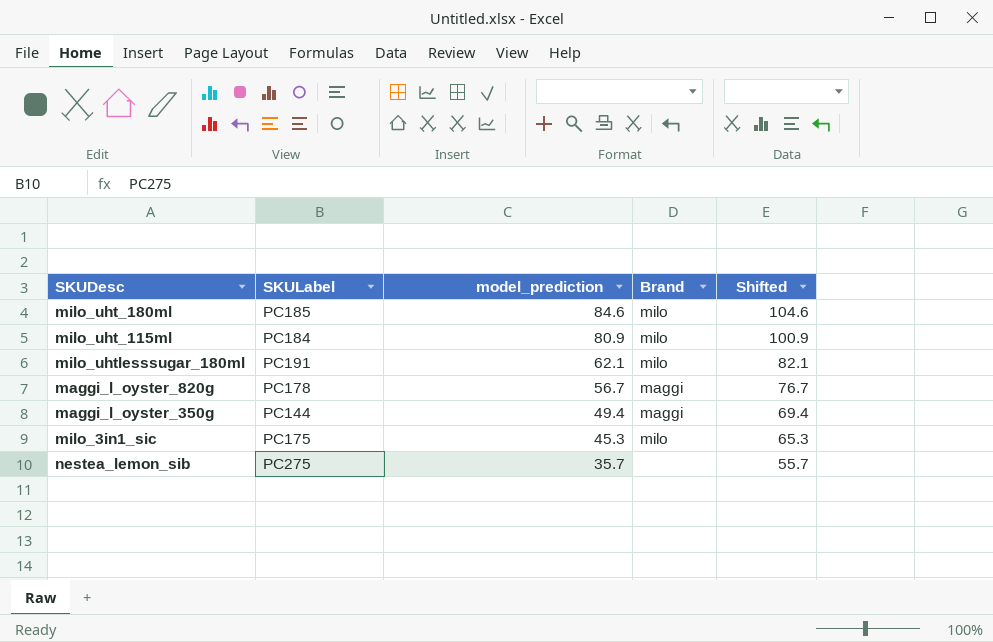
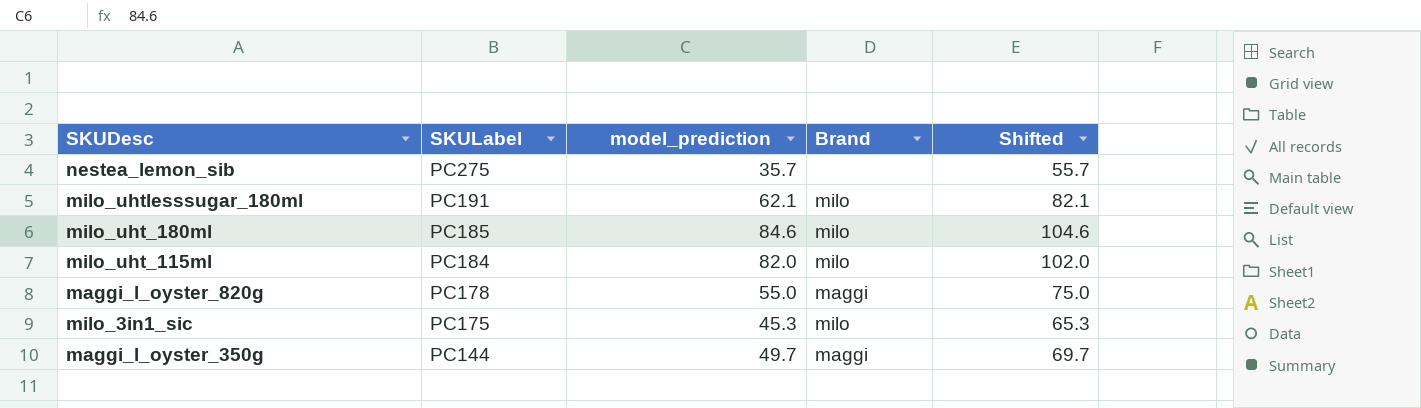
row order: model_prediction descending -> SKULabel descending
milo_uht_115ml | model_prediction: 80.9 -> 82.0
milo_uht_115ml | Shifted: 100.9 -> 102.0
maggi_l_oyster_820g | model_prediction: 56.7 -> 55.0
maggi_l_oyster_820g | Shifted: 76.7 -> 75.0
maggi_l_oyster_350g | model_prediction: 49.4 -> 49.7
maggi_l_oyster_350g | Shifted: 69.4 -> 69.7

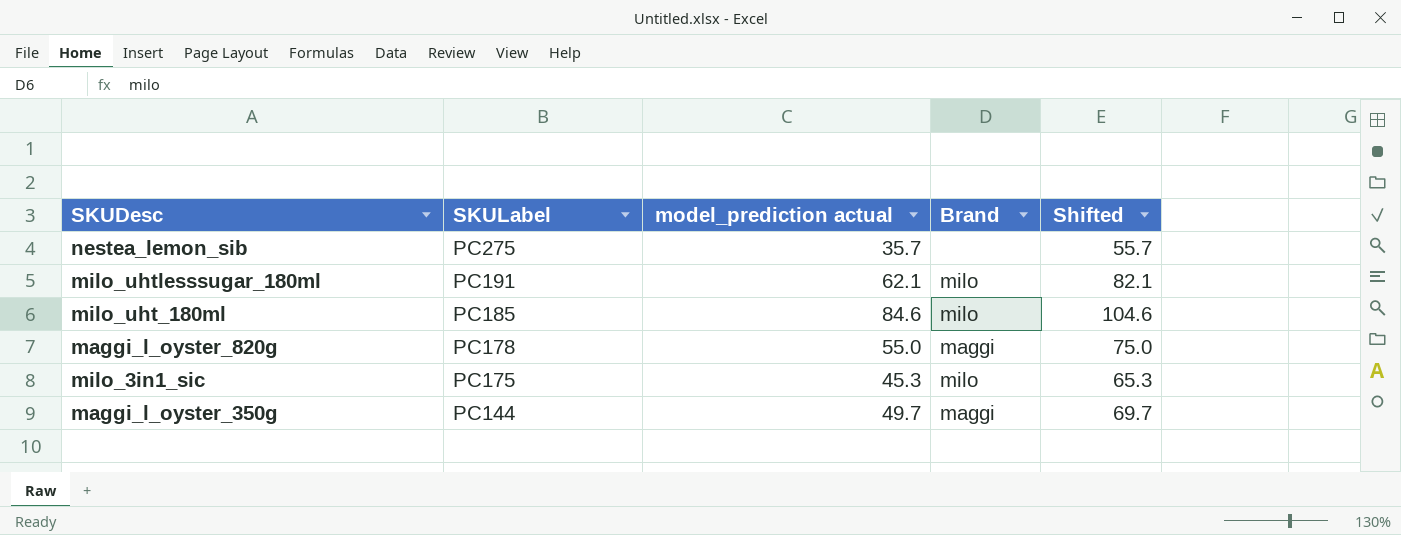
column name: model_prediction -> model_prediction actual
row milo_uht_115ml: PC184 | 82.0 | milo | 102.0 -> none

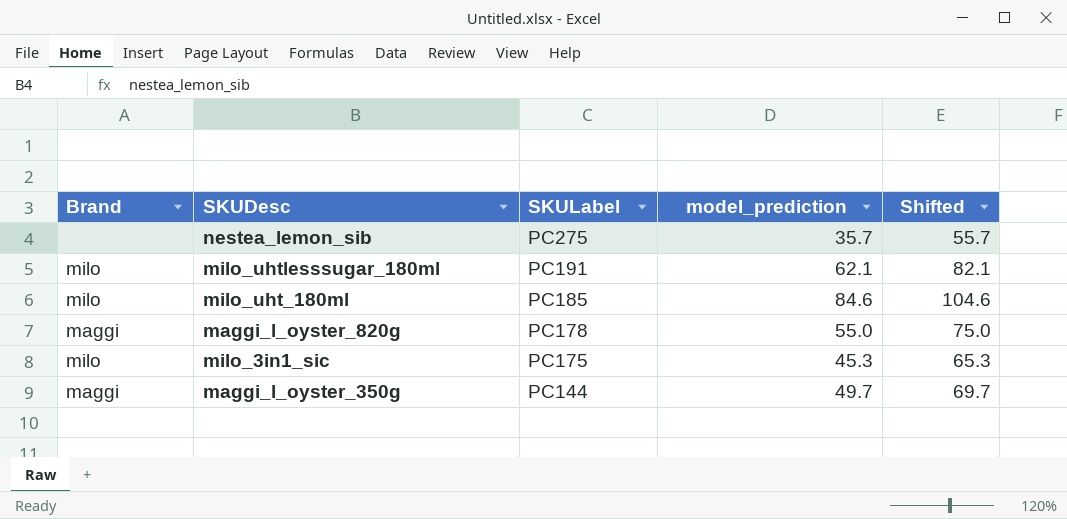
column Brand | position: 4 -> 1
column name: model_prediction actual -> model_prediction

